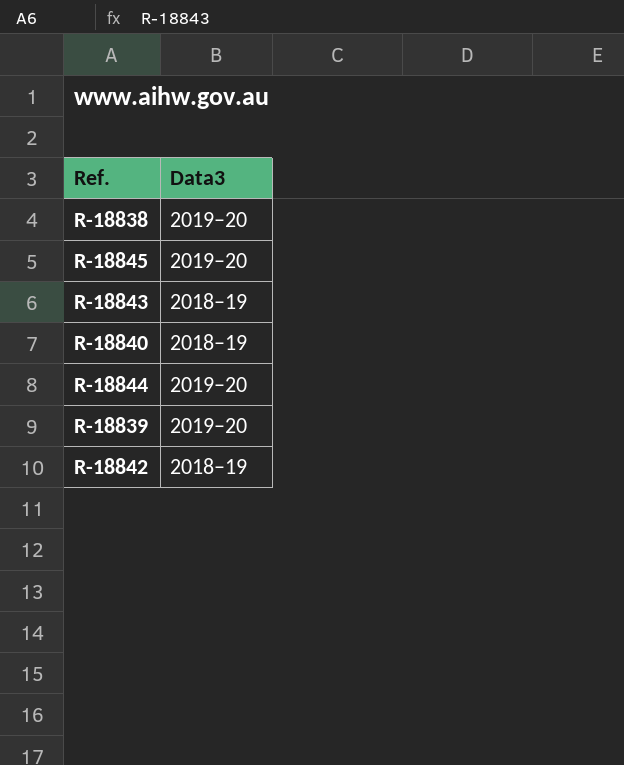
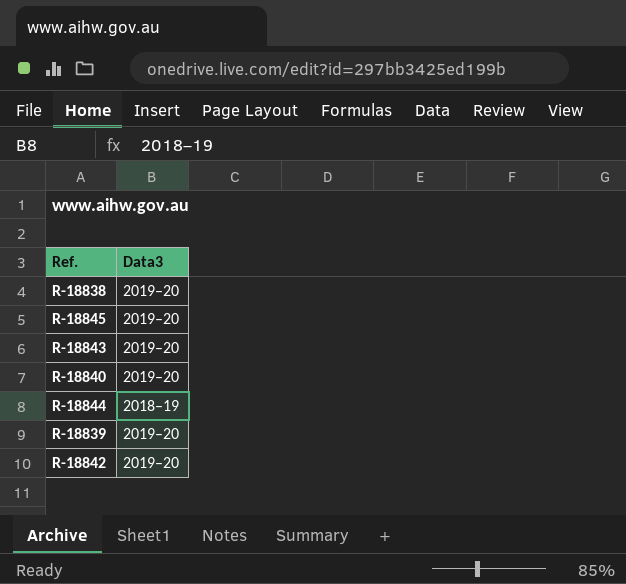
R-18843 | Data3: 2018–19 -> 2019–20
R-18840 | Data3: 2018–19 -> 2019–20
R-18844 | Data3: 2019–20 -> 2018–19
R-18842 | Data3: 2018–19 -> 2019–20

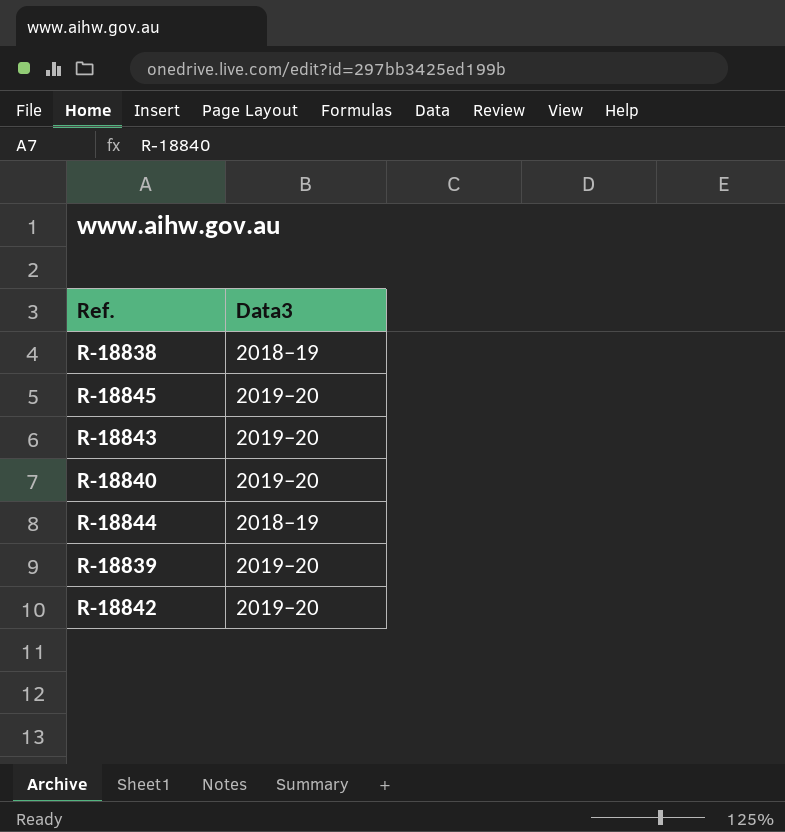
R-18838 | Data3: 2019–20 -> 2018–19

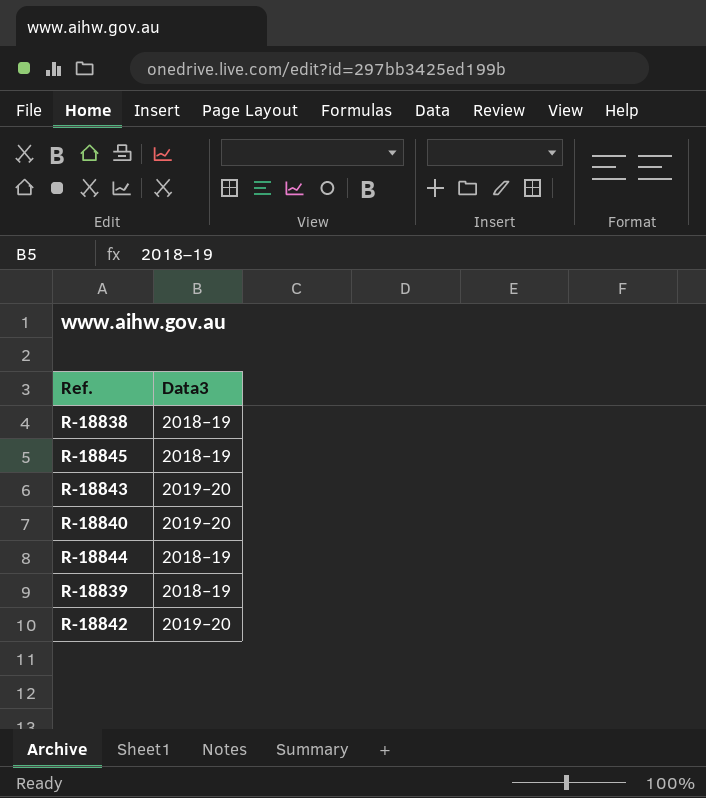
R-18845 | Data3: 2019–20 -> 2018–19
R-18839 | Data3: 2019–20 -> 2018–19

